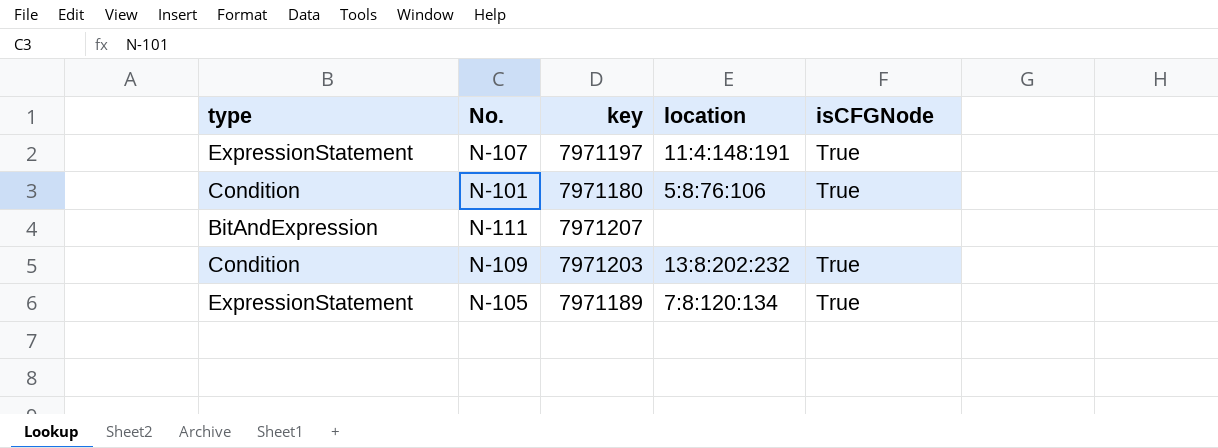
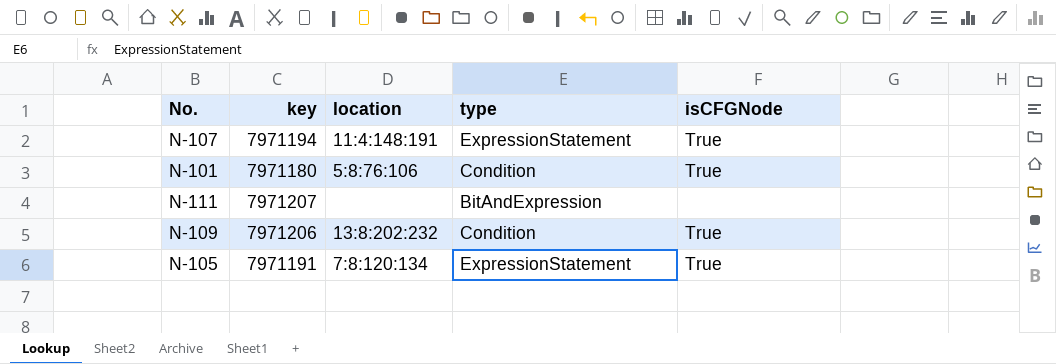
column type | position: 1 -> 4
N-107 | key: 7971197 -> 7971194
N-109 | key: 7971203 -> 7971206
N-105 | key: 7971189 -> 7971191

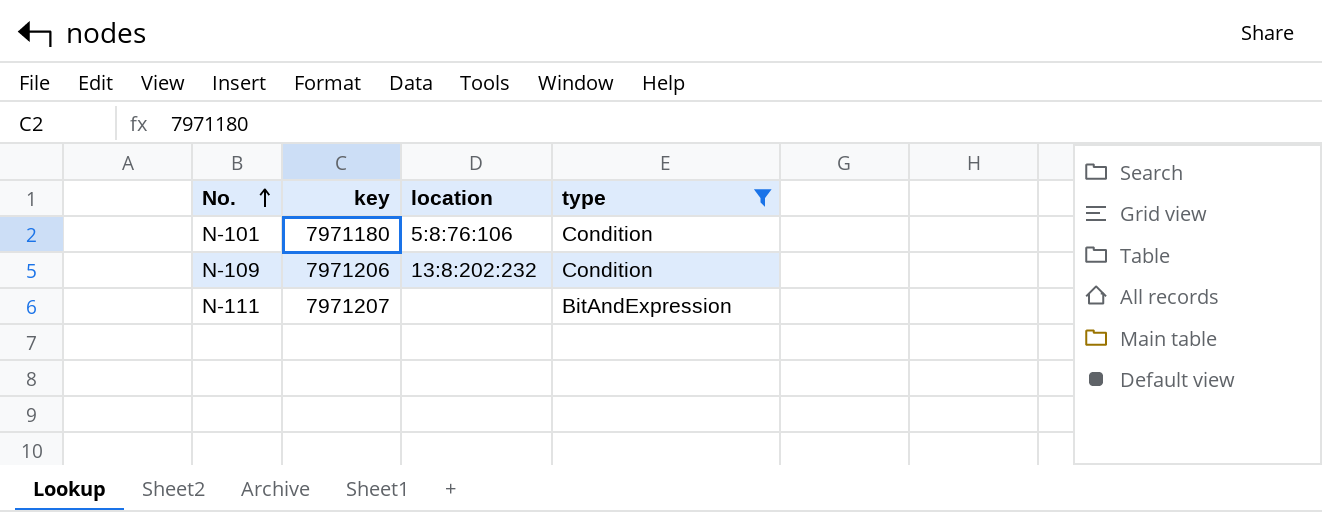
filter: none -> type != ExpressionStatement
row order: none -> No. ascending
column isCFGNode | position: 5 -> none

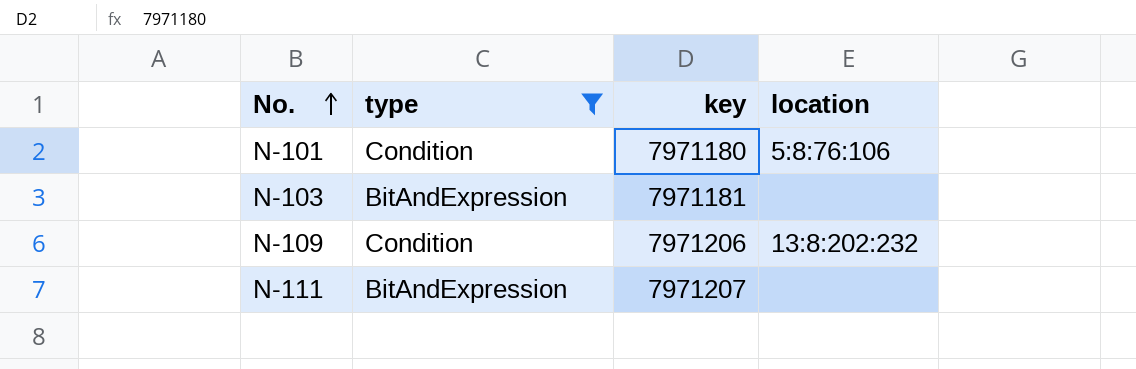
column type | position: 4 -> 2
row N-103: none -> BitAndExpression | 7971181 | none

